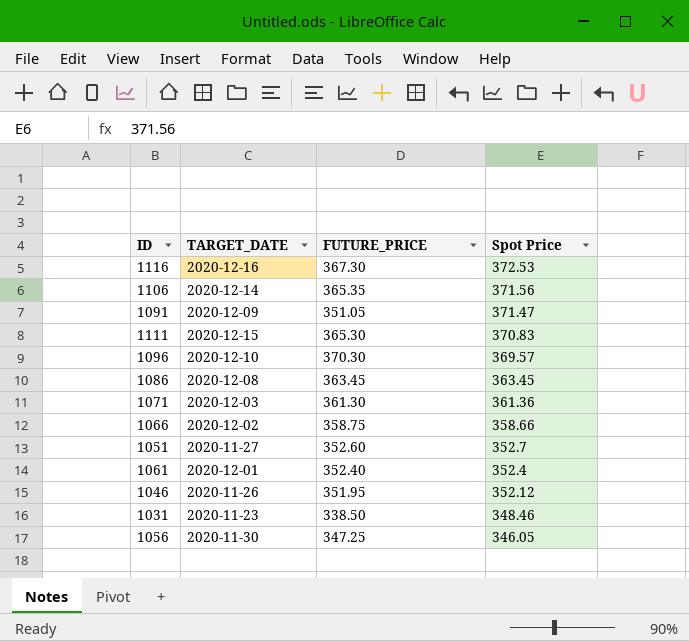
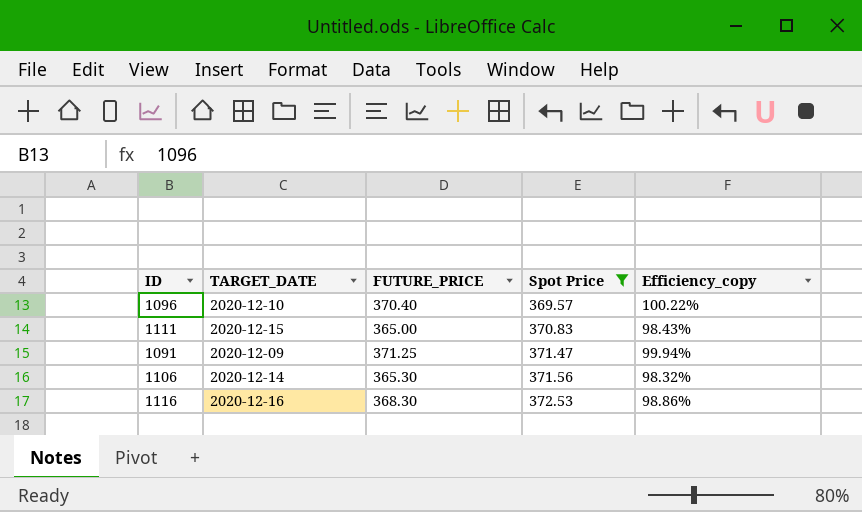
filter: none -> Spot Price >= 369.57
row order: Spot Price descending -> Spot Price ascending
column Efficiency_copy | formula: none -> [FUTURE_PRICE] / [Spot Price]
1096 | FUTURE_PRICE: 370.30 -> 370.40
1111 | FUTURE_PRICE: 365.30 -> 365.00
1091 | FUTURE_PRICE: 351.05 -> 371.25
1106 | FUTURE_PRICE: 365.35 -> 365.30
1116 | FUTURE_PRICE: 367.30 -> 368.30

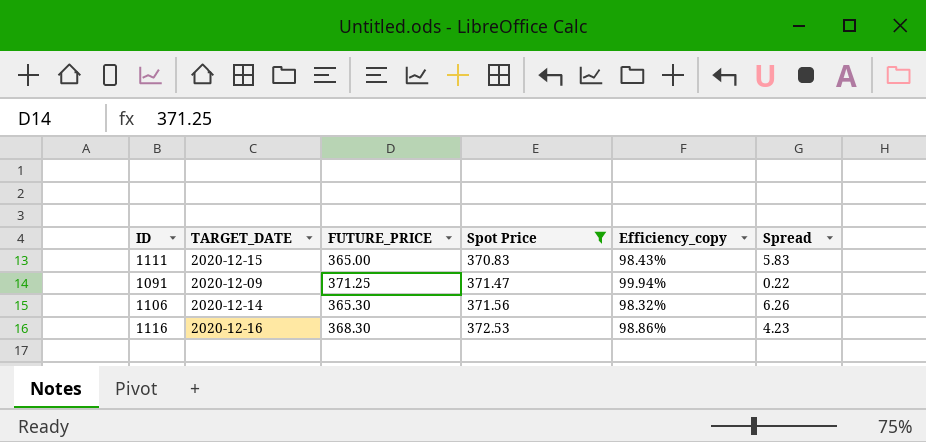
column Spread | formula: none -> [Spot Price] - [FUTURE_PRICE]
row 1096: 2020-12-10 | 370.40 | 369.57 | 100.22% -> none

